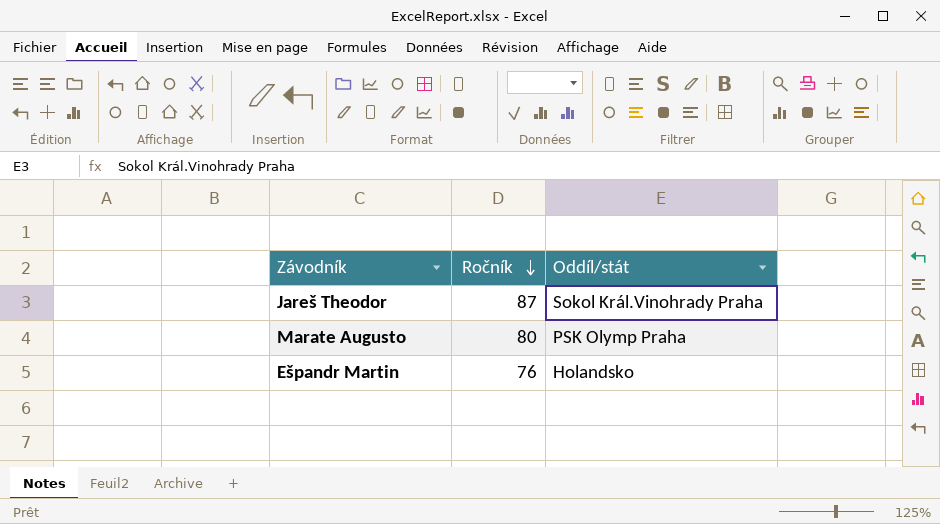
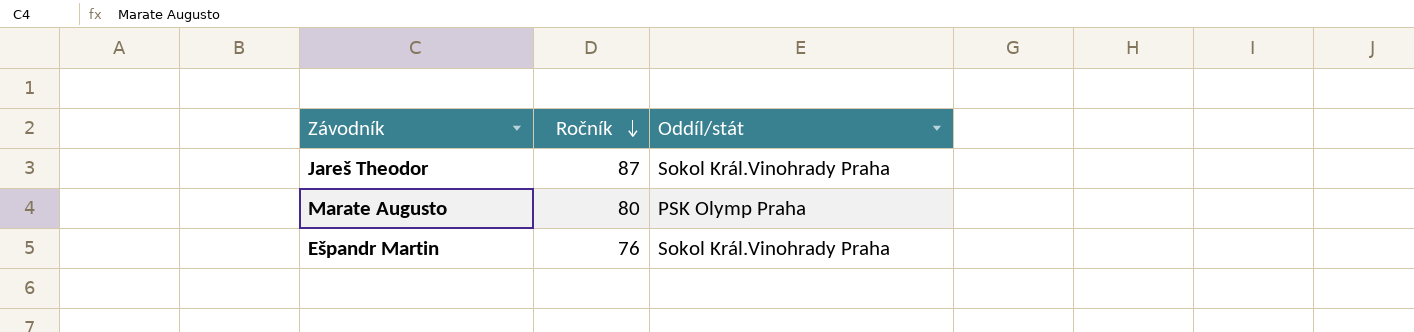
Ešpandr Martin | Oddíl/stát: Holandsko -> Sokol Král.Vinohrady Praha

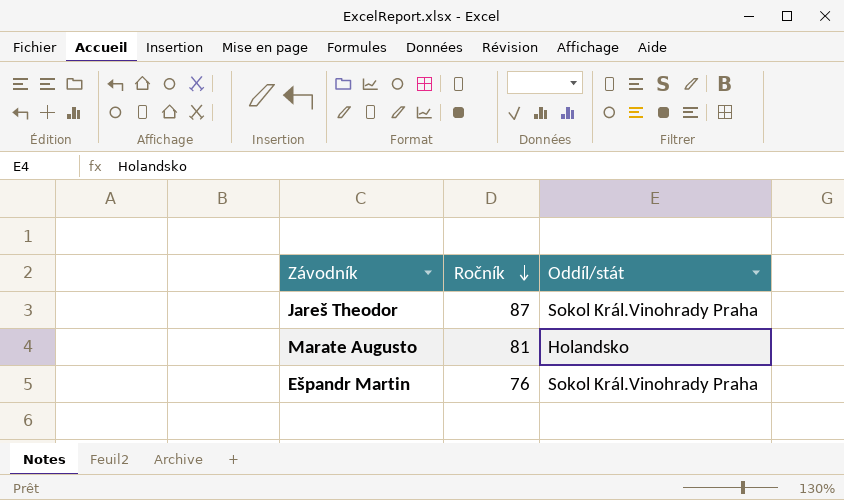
Marate Augusto | Ročník: 80 -> 81
Marate Augusto | Oddíl/stát: PSK Olymp Praha -> Holandsko

